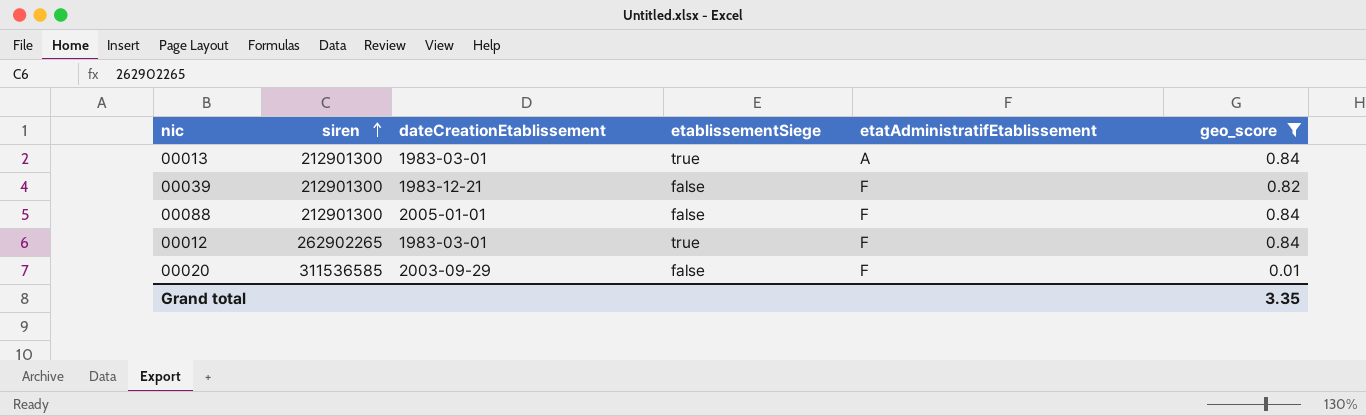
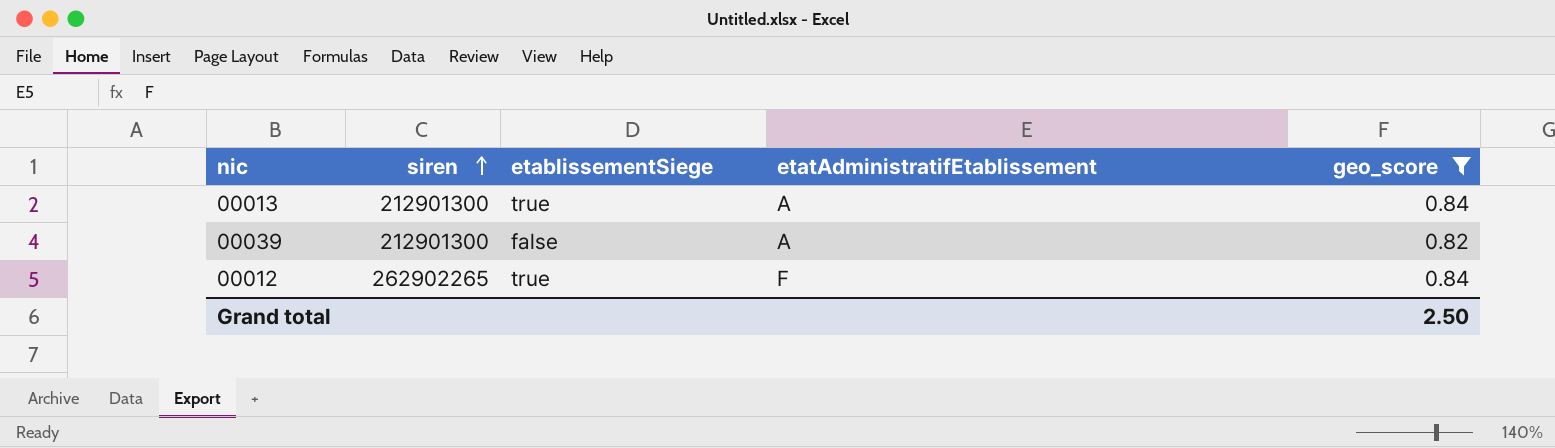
column dateCreationEtablissement | position: 3 -> none
row 00088: 212901300 | 2005-01-01 | false | F | 0.84 -> none
row 00020: 311536585 | 2003-09-29 | false | F | 0.01 -> none
00039 | etatAdministratifEtablissement: F -> A
Grand total | geo_score: 3.35 -> 2.50

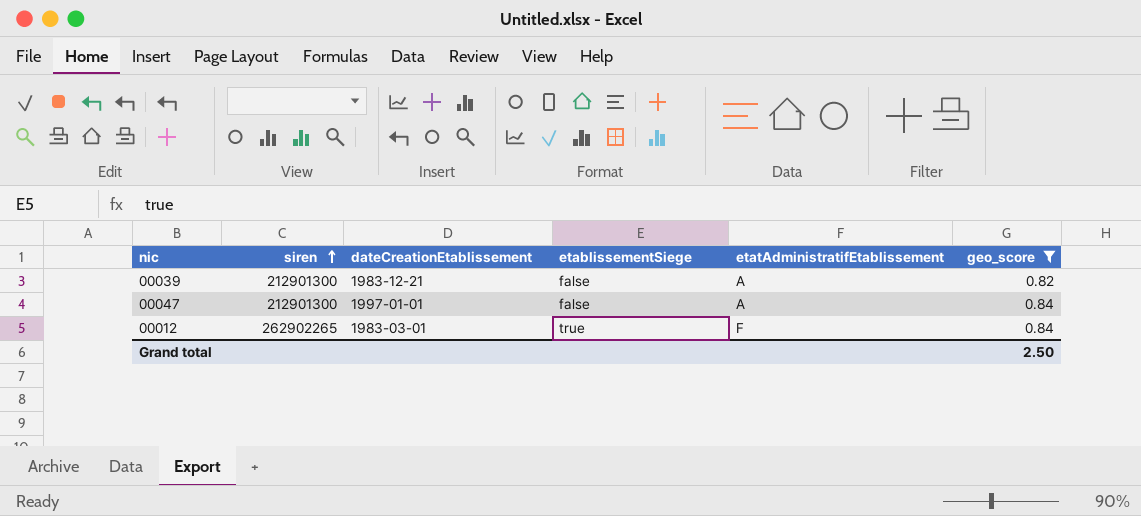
column dateCreationEtablissement | position: none -> 3
row 00013: 212901300 | true | A | 0.84 -> none
row 00047: none -> 212901300 | 1997-01-01 | false | A | 0.84

